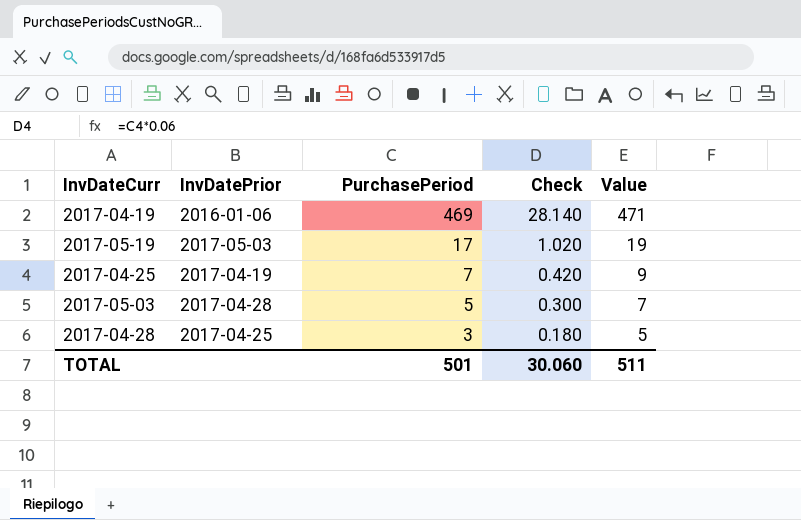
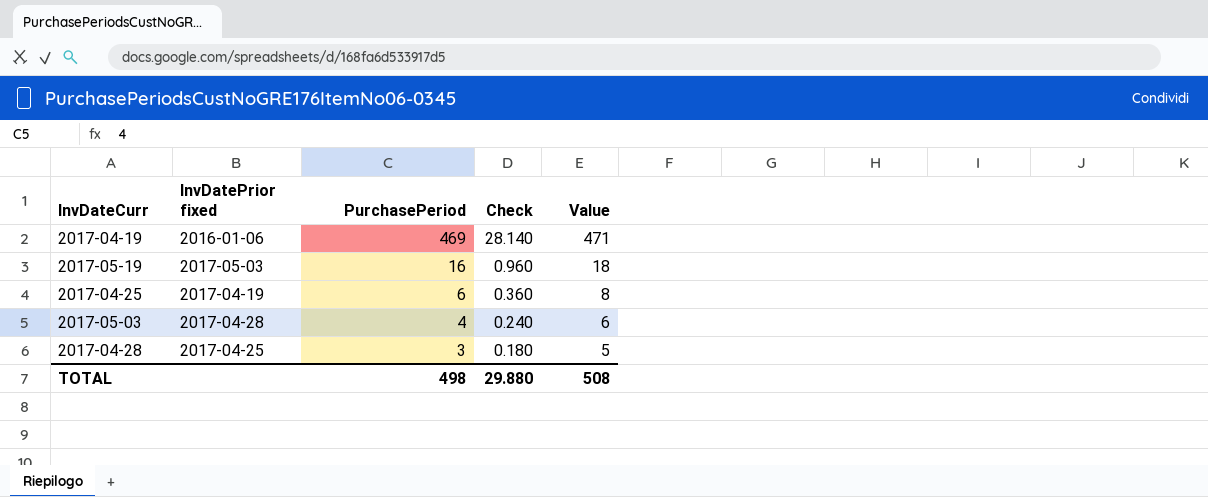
column name: InvDatePrior -> InvDatePrior fixed
2017-05-19 | PurchasePeriod: 17 -> 16
2017-05-19 | Check: 1.020 -> 0.960
2017-05-19 | Value: 19 -> 18
2017-04-25 | PurchasePeriod: 7 -> 6
2017-04-25 | Check: 0.420 -> 0.360
2017-04-25 | Value: 9 -> 8
2017-05-03 | PurchasePeriod: 5 -> 4
2017-05-03 | Check: 0.300 -> 0.240
2017-05-03 | Value: 7 -> 6
TOTAL | PurchasePeriod: 501 -> 498
TOTAL | Check: 30.060 -> 29.880
TOTAL | Value: 511 -> 508

